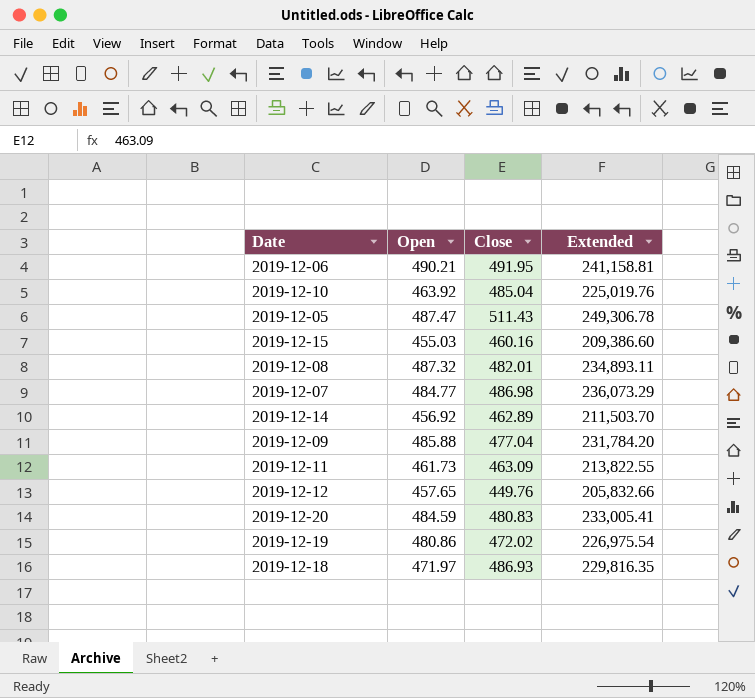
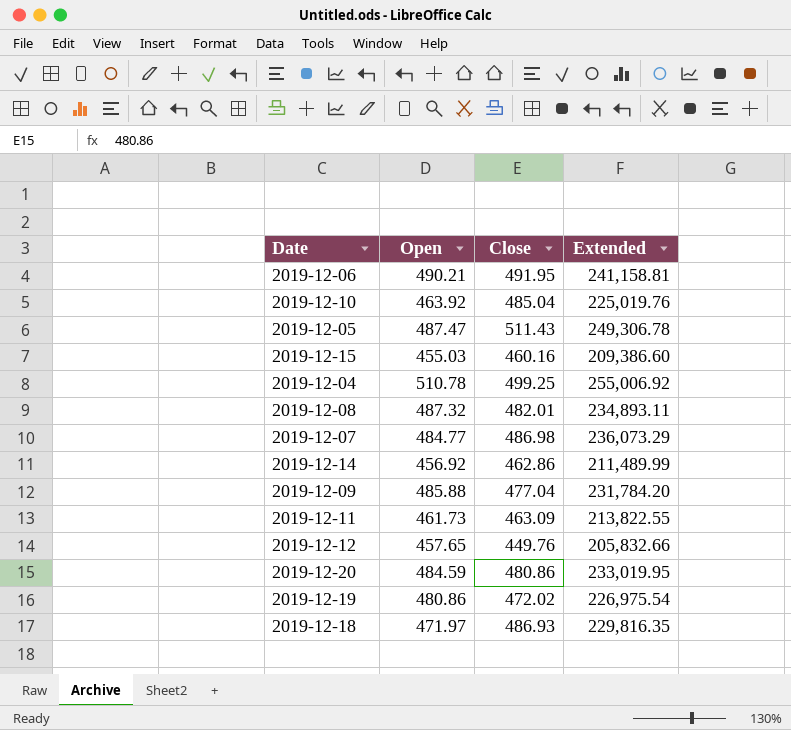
row 2019-12-04: none -> 510.78 | 499.25 | 255,006.92
2019-12-14 | Close: 462.89 -> 462.86
2019-12-14 | Extended: 211,503.70 -> 211,489.99
2019-12-20 | Close: 480.83 -> 480.86
2019-12-20 | Extended: 233,005.41 -> 233,019.95

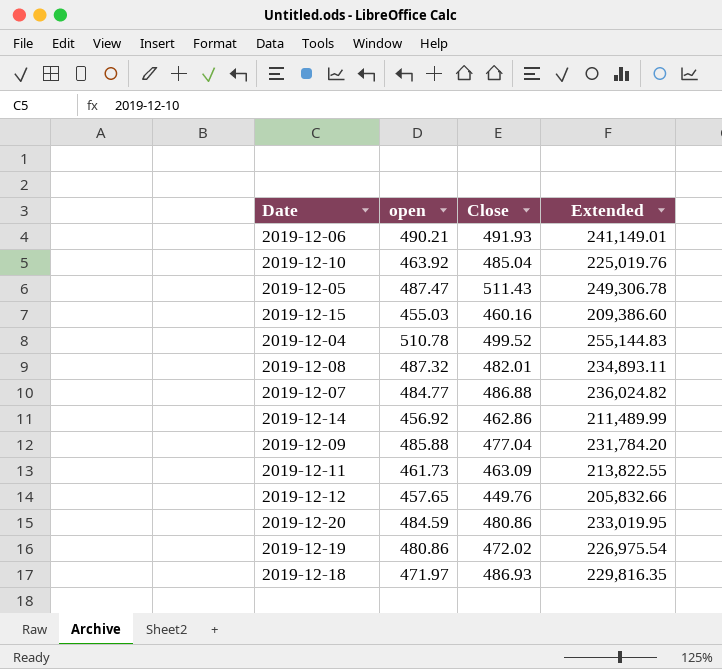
column name: Open -> open
2019-12-06 | Close: 491.95 -> 491.93
2019-12-06 | Extended: 241,158.81 -> 241,149.01
2019-12-04 | Close: 499.25 -> 499.52
2019-12-04 | Extended: 255,006.92 -> 255,144.83
2019-12-07 | Close: 486.98 -> 486.88
2019-12-07 | Extended: 236,073.29 -> 236,024.82

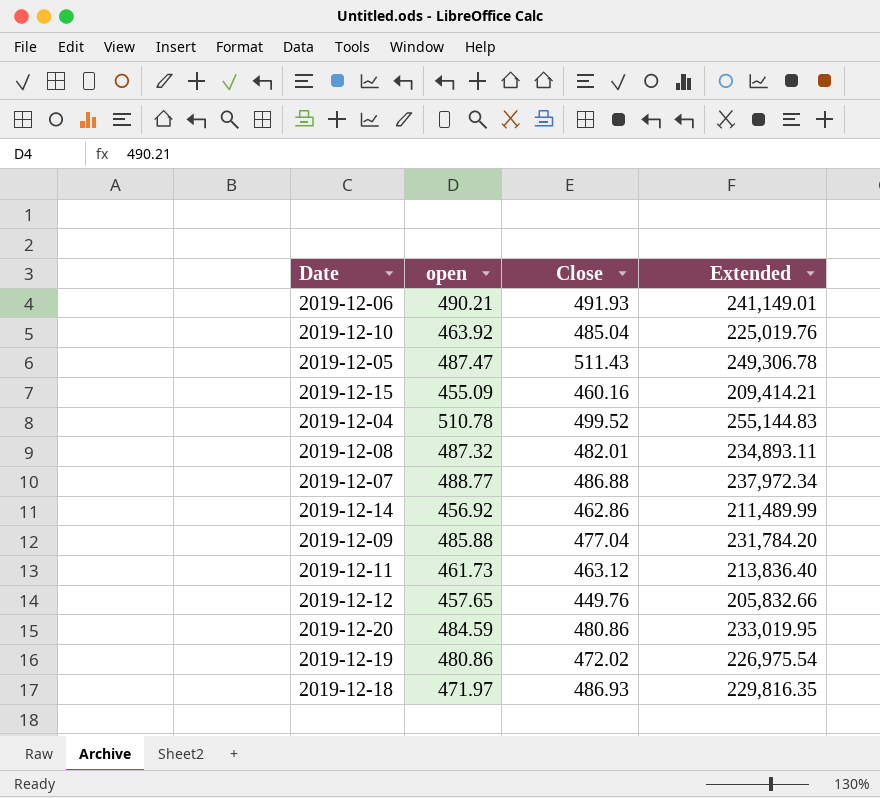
2019-12-15 | open: 455.03 -> 455.09
2019-12-15 | Extended: 209,386.60 -> 209,414.21
2019-12-07 | open: 484.77 -> 488.77
2019-12-07 | Extended: 236,024.82 -> 237,972.34
2019-12-11 | Close: 463.09 -> 463.12
2019-12-11 | Extended: 213,822.55 -> 213,836.40

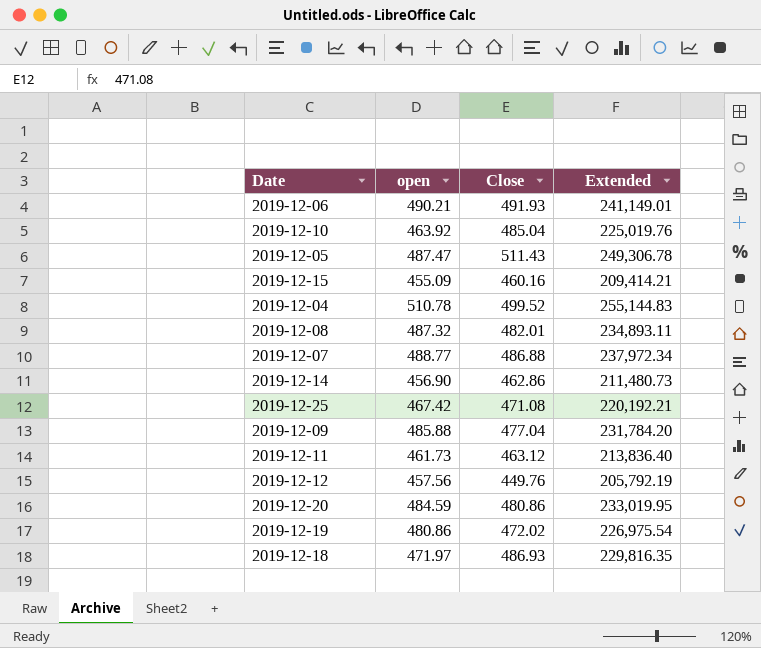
2019-12-14 | open: 456.92 -> 456.90
2019-12-14 | Extended: 211,489.99 -> 211,480.73
row 2019-12-25: none -> 467.42 | 471.08 | 220,192.21
2019-12-12 | open: 457.65 -> 457.56
2019-12-12 | Extended: 205,832.66 -> 205,792.19

